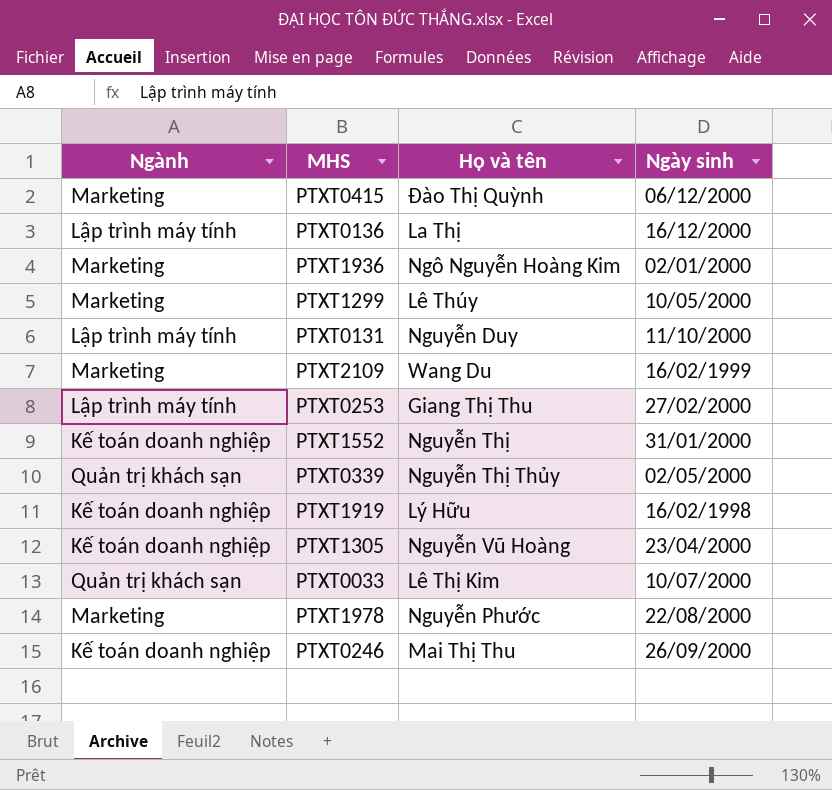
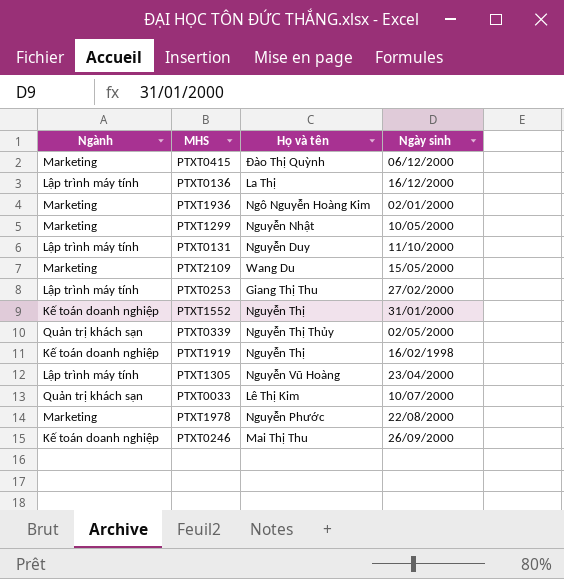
PTXT1299 | Họ và tên: Lê Thúy -> Nguyễn Nhật
PTXT2109 | Ngày sinh: 16/02/1999 -> 15/05/2000
PTXT1919 | Họ và tên: Lý Hữu -> Nguyễn Thị
PTXT1305 | Ngành: Kế toán doanh nghiệp -> Lập trình máy tính

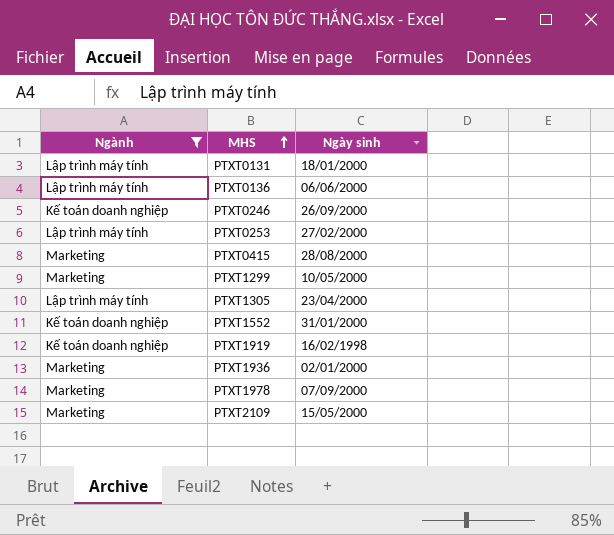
filter: none -> Ngành != Quản trị khách sạn
row order: none -> MHS ascending
column Họ và tên | position: 3 -> none
PTXT0131 | Ngày sinh: 11/10/2000 -> 18/01/2000
PTXT0136 | Ngày sinh: 16/12/2000 -> 06/06/2000
PTXT0415 | Ngày sinh: 06/12/2000 -> 28/08/2000
PTXT1978 | Ngày sinh: 22/08/2000 -> 07/09/2000

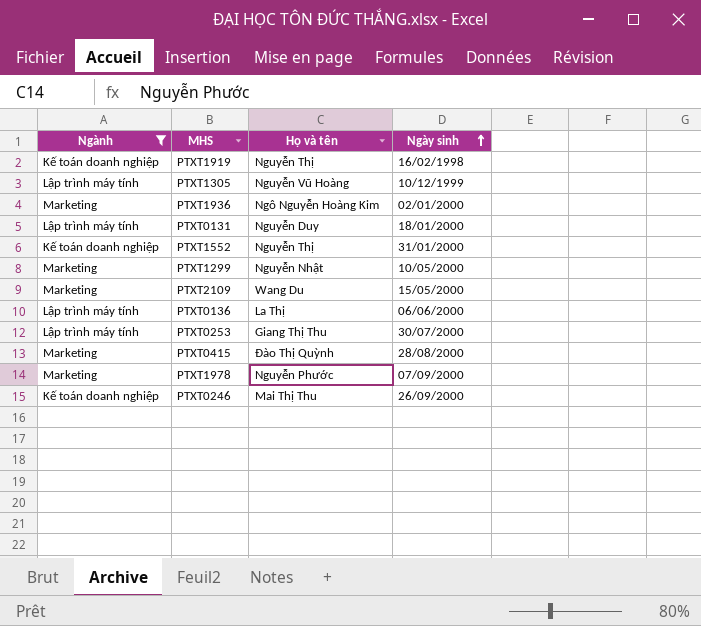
row order: MHS ascending -> Ngày sinh ascending
column Họ và tên | position: none -> 3
PTXT1305 | Ngày sinh: 23/04/2000 -> 10/12/1999
PTXT0253 | Ngày sinh: 27/02/2000 -> 30/07/2000

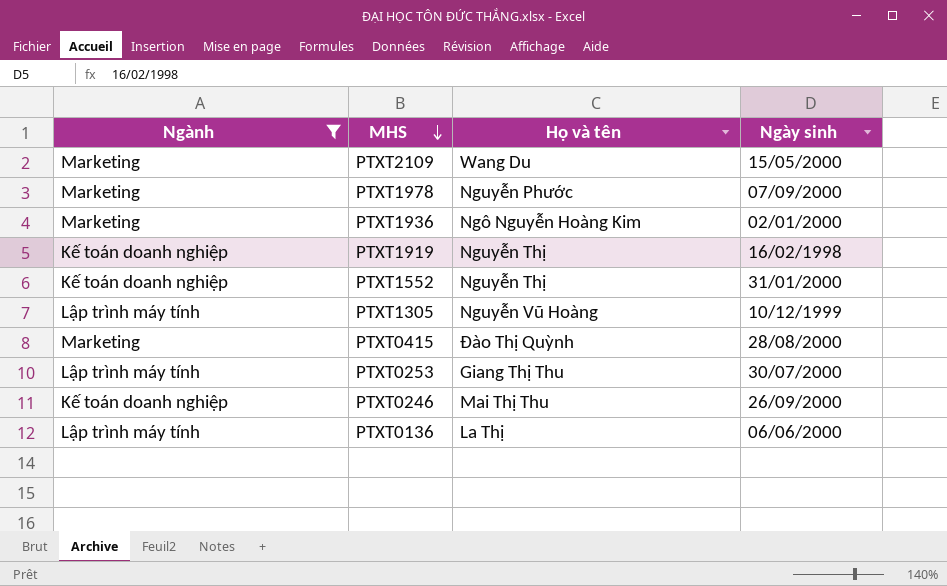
row order: Ngày sinh ascending -> MHS descending
row PTXT0131: Lập trình máy tính | Nguyễn Duy | 18/01/2000 -> none
row PTXT1299: Marketing | Nguyễn Nhật | 10/05/2000 -> none

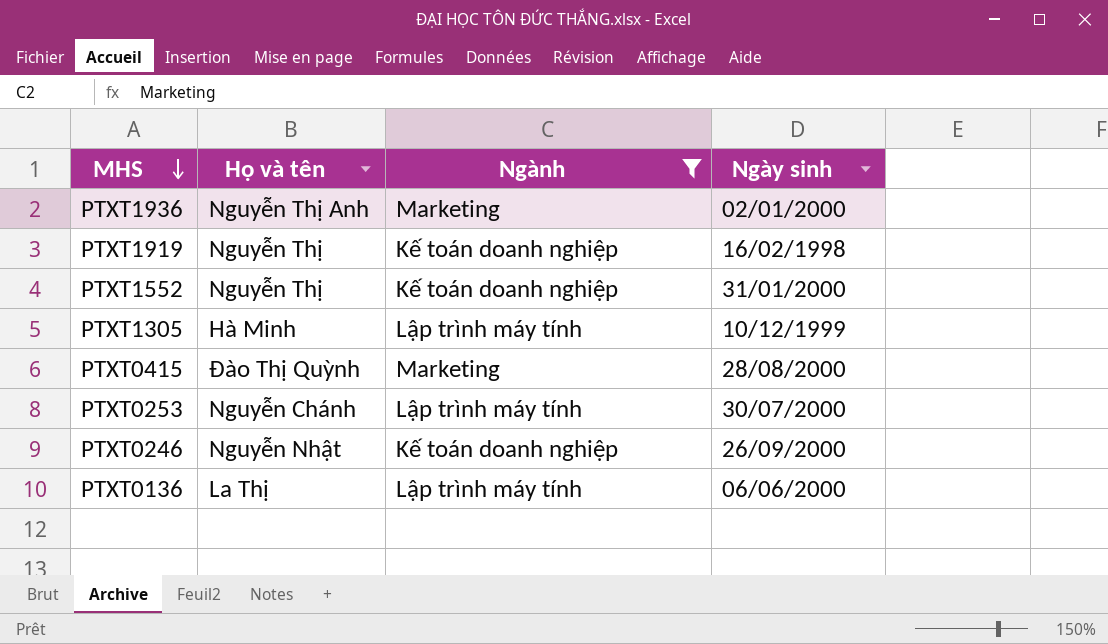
column Ngành | position: 1 -> 3
row PTXT2109: Marketing | Wang Du | 15/05/2000 -> none
row PTXT1978: Marketing | Nguyễn Phước | 07/09/2000 -> none
PTXT1936 | Họ và tên: Ngô Nguyễn Hoàng Kim -> Nguyễn Thị Anh
PTXT1305 | Họ và tên: Nguyễn Vũ Hoàng -> Hà Minh
PTXT0253 | Họ và tên: Giang Thị Thu -> Nguyễn Chánh
PTXT0246 | Họ và tên: Mai Thị Thu -> Nguyễn Nhật

